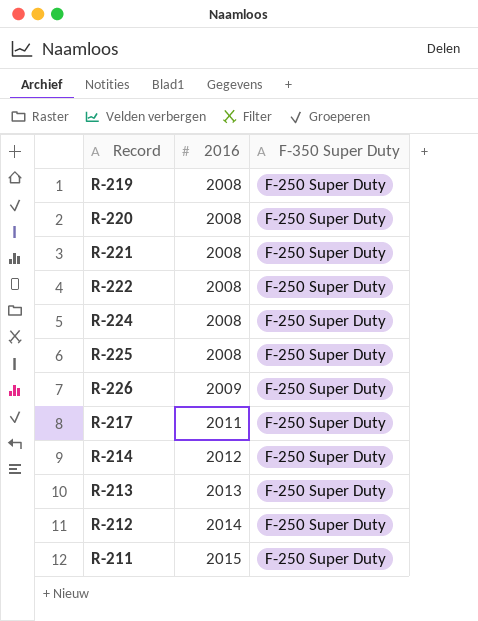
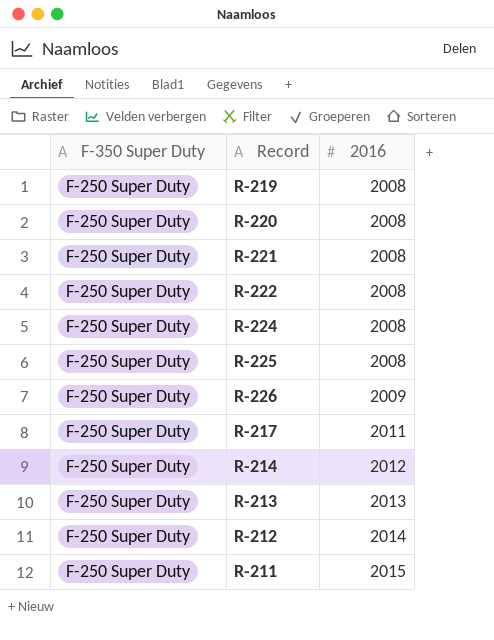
column F-350 Super Duty | position: 3 -> 1

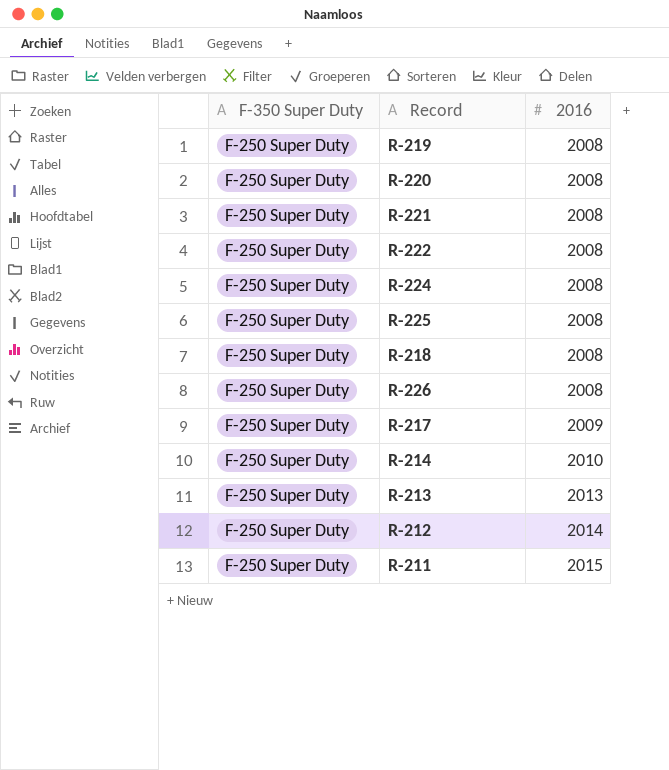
row R-218: none -> F-250 Super Duty | 2008
R-226 | 2016: 2009 -> 2008
R-217 | 2016: 2011 -> 2009
R-214 | 2016: 2012 -> 2010

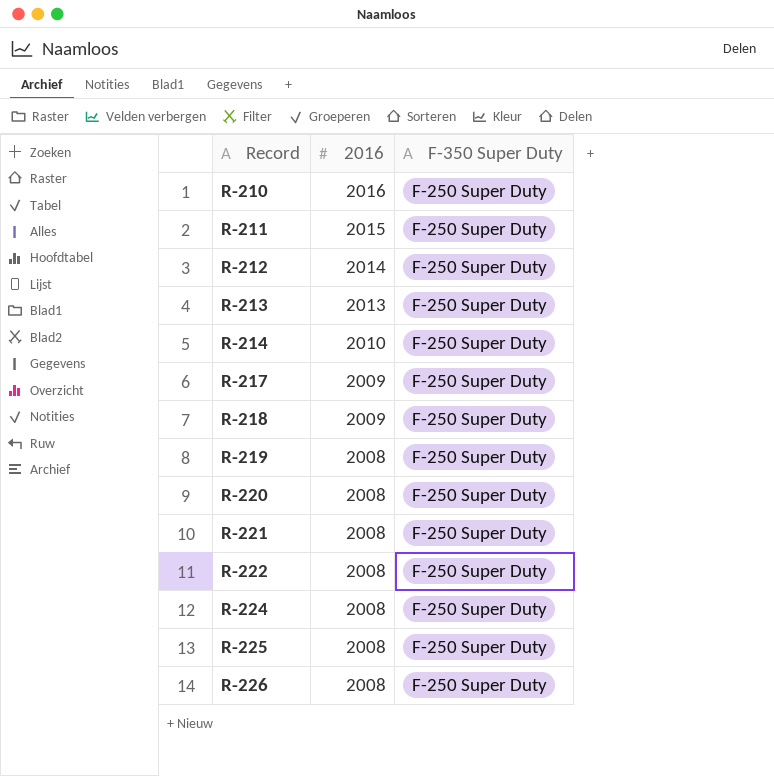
row order: 2016 ascending -> Record ascending
column F-350 Super Duty | position: 1 -> 3
row R-210: none -> 2016 | F-250 Super Duty
R-218 | 2016: 2008 -> 2009

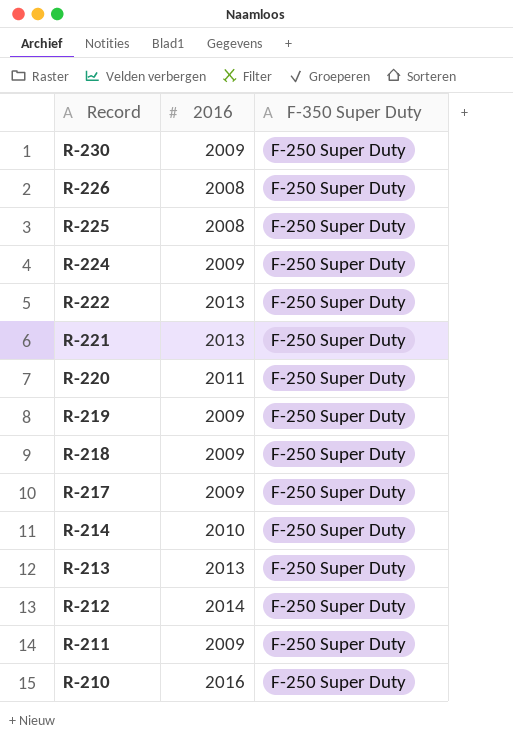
row order: Record ascending -> Record descending
row R-230: none -> 2009 | F-250 Super Duty
R-224 | 2016: 2008 -> 2009
R-222 | 2016: 2008 -> 2013
R-221 | 2016: 2008 -> 2013
R-220 | 2016: 2008 -> 2011
R-219 | 2016: 2008 -> 2009
R-211 | 2016: 2015 -> 2009

